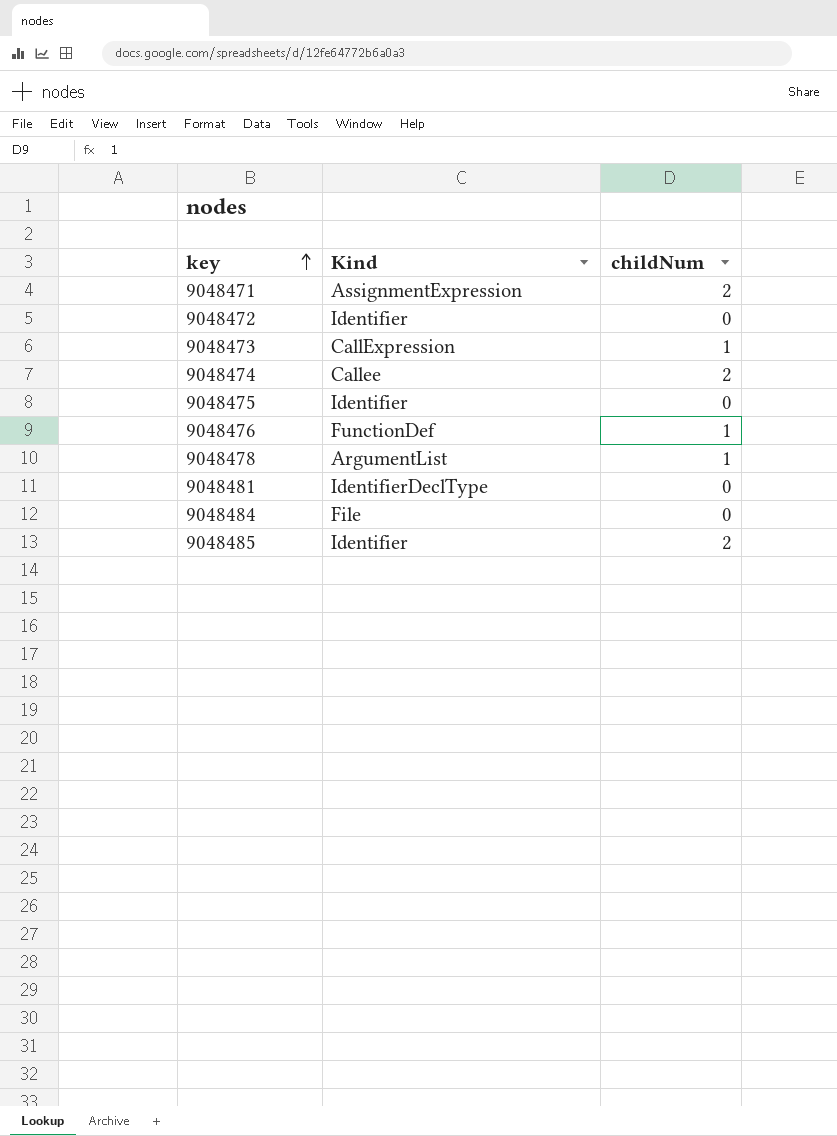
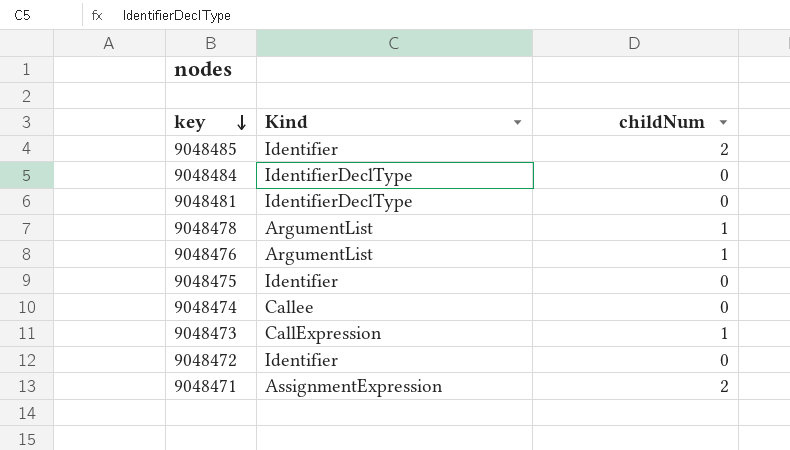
row order: key ascending -> key descending
9048484 | Kind: File -> IdentifierDeclType
9048476 | Kind: FunctionDef -> ArgumentList
9048474 | childNum: 2 -> 0

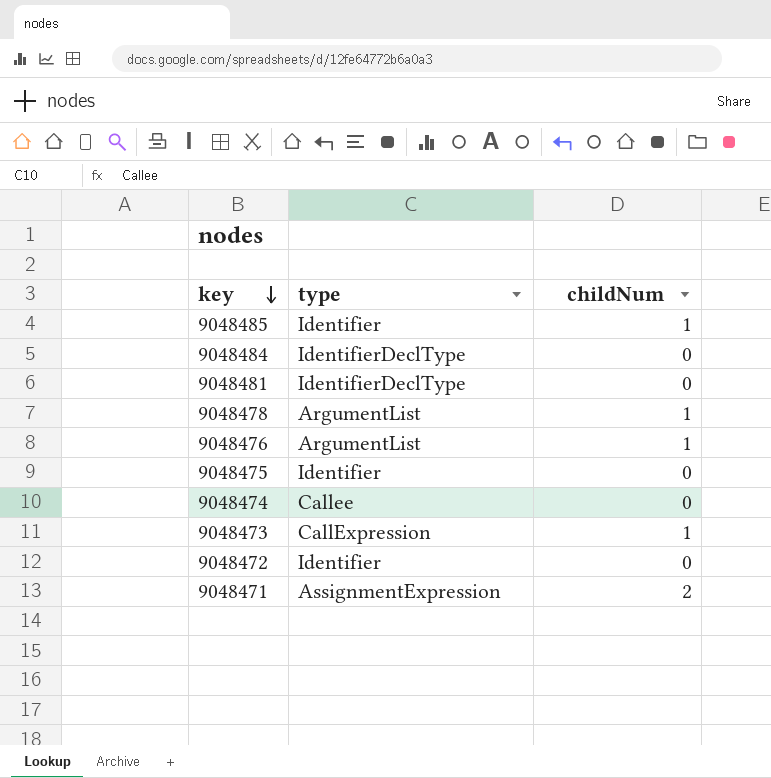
column name: Kind -> type
9048485 | childNum: 2 -> 1

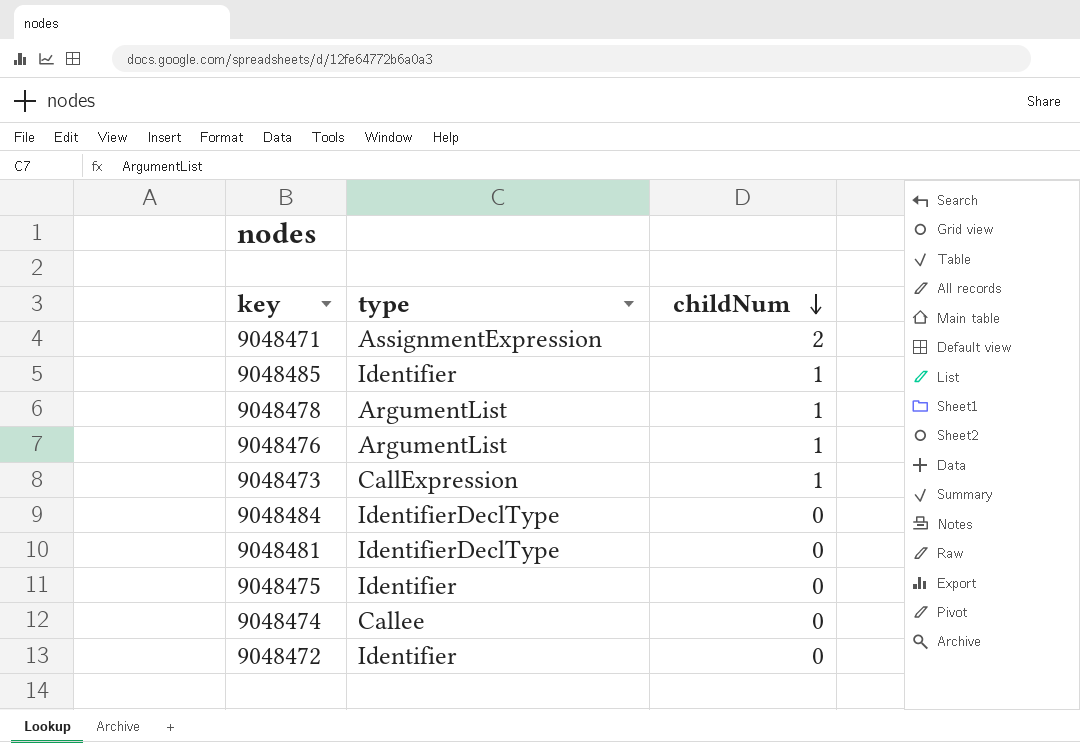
row order: key descending -> childNum descending

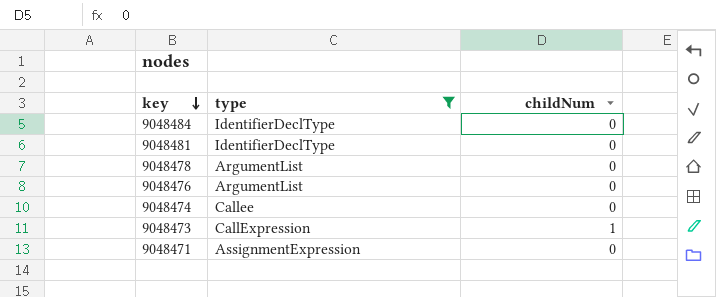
filter: none -> type != Identifier
row order: childNum descending -> key descending
9048478 | childNum: 1 -> 0
9048476 | childNum: 1 -> 0
9048471 | childNum: 2 -> 0

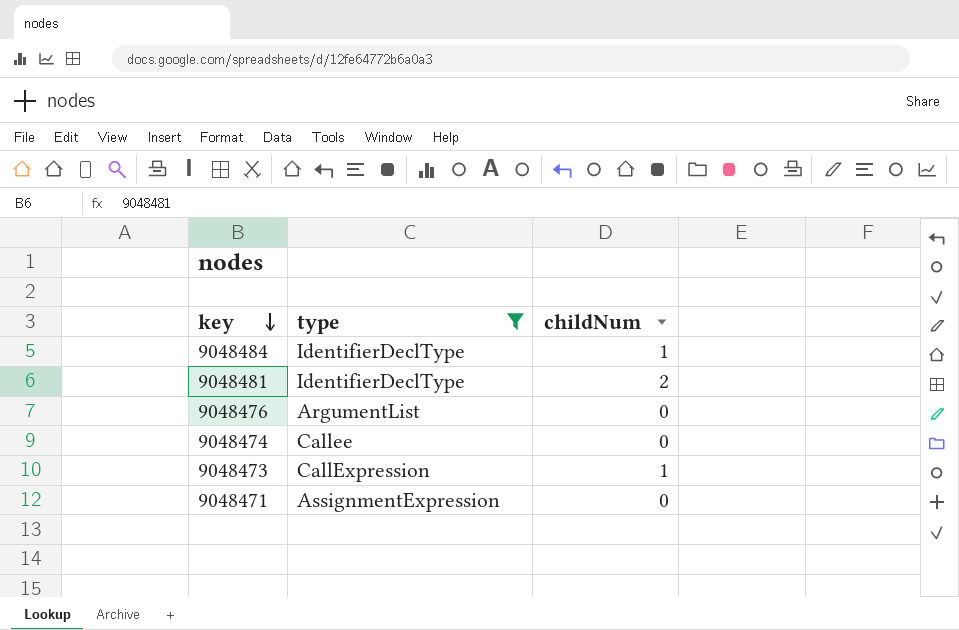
row 9048478: ArgumentList | 0 -> none
9048484 | childNum: 0 -> 1
9048481 | childNum: 0 -> 2

